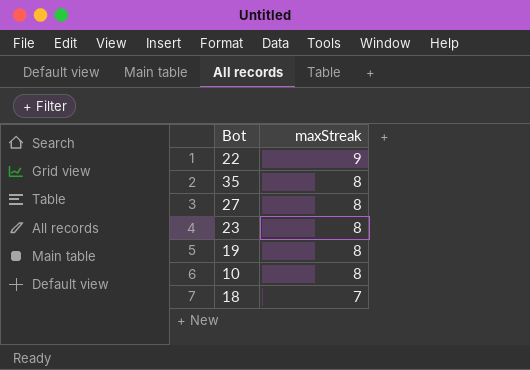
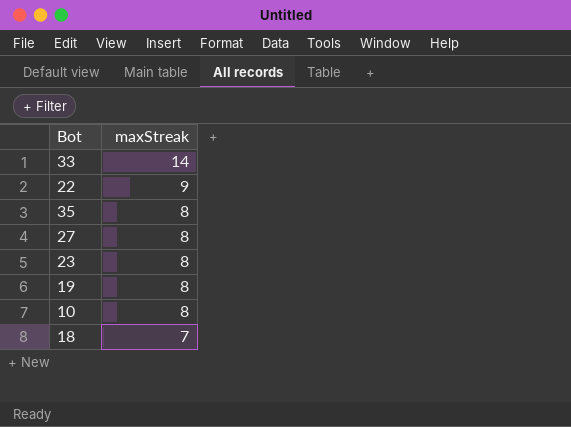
row 33: none -> 14

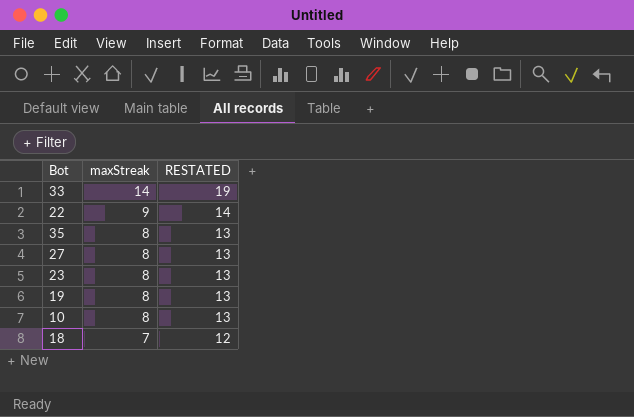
column RESTATED | formula: none -> [maxStreak] + 5

